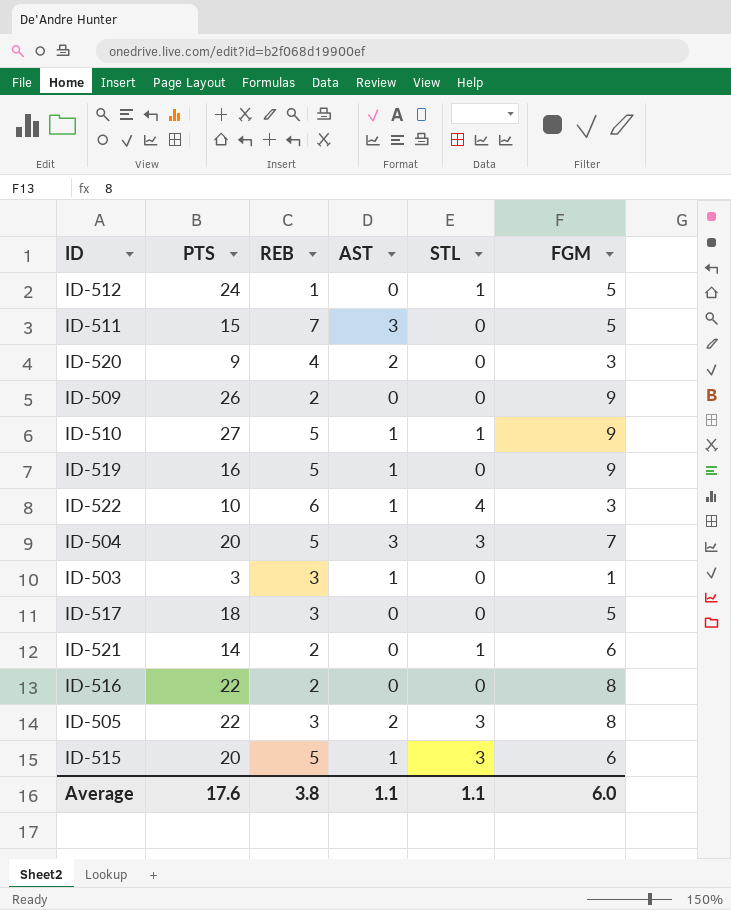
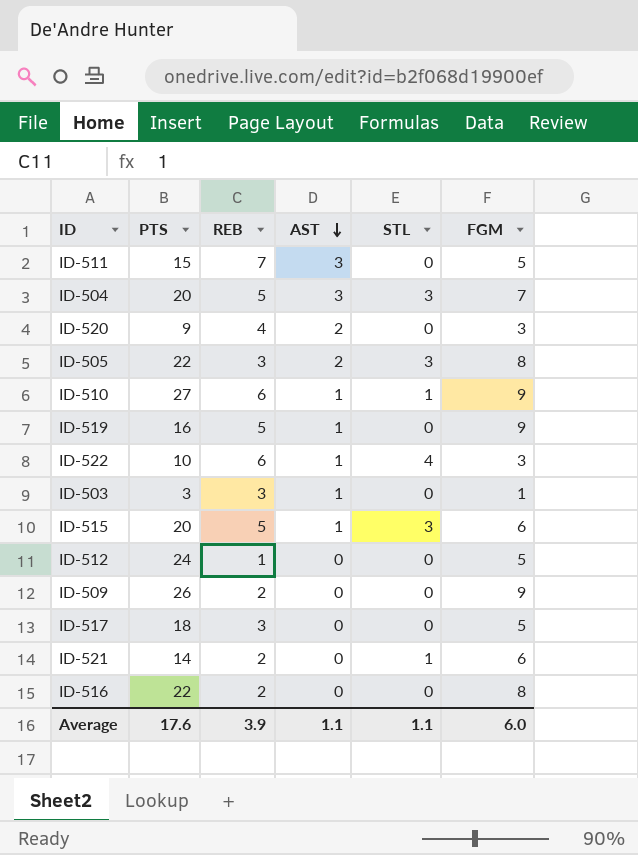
row order: none -> AST descending
ID-510 | REB: 5 -> 6
ID-512 | STL: 1 -> 0
Average | REB: 3.8 -> 3.9

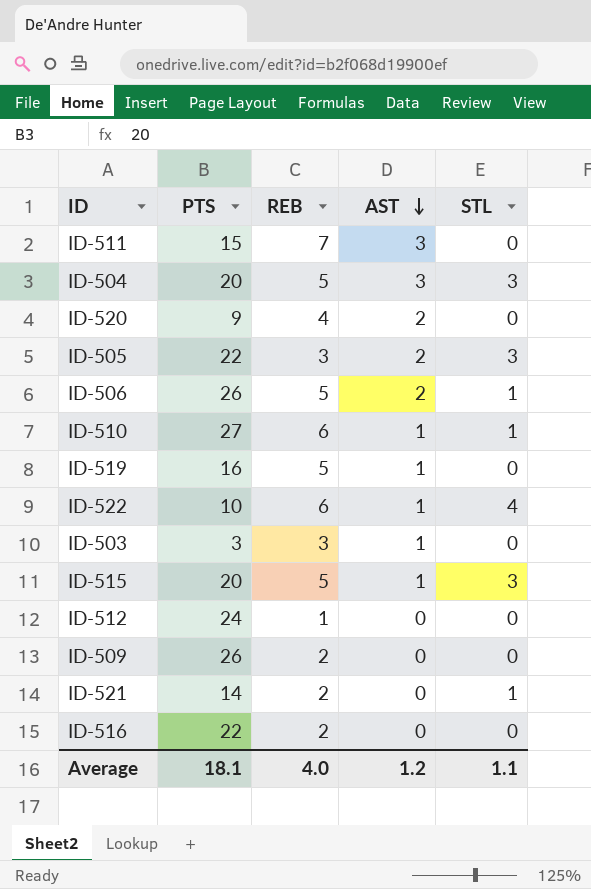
column FGM | position: 6 -> none
row ID-517: 18 | 3 | 0 | 0 | 5 -> none
row ID-506: none -> 26 | 5 | 2 | 1
Average | PTS: 17.6 -> 18.1
Average | REB: 3.9 -> 4.0
Average | AST: 1.1 -> 1.2

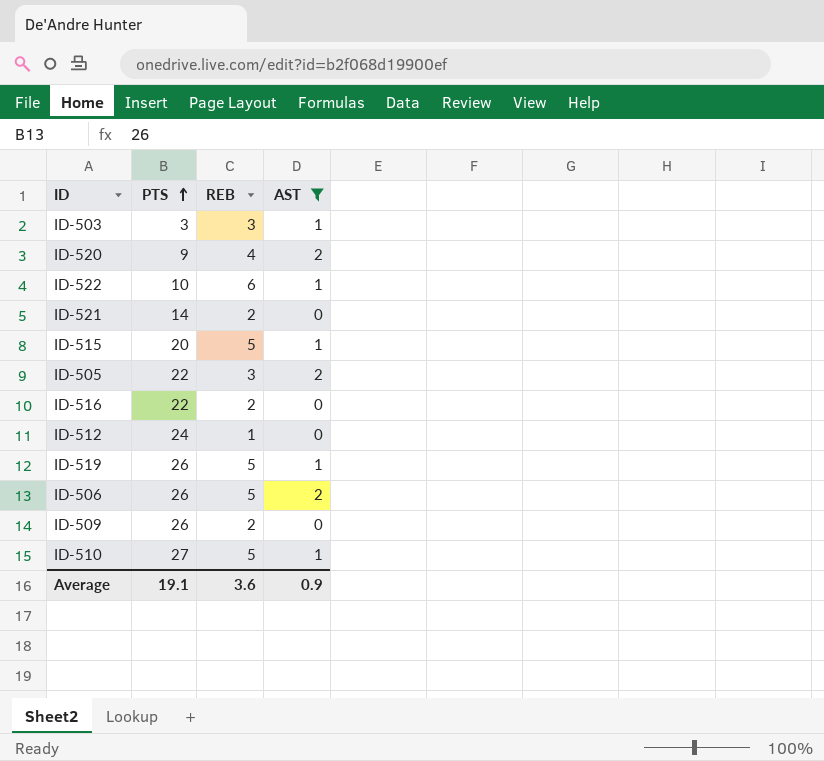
filter: none -> AST != 3
row order: AST descending -> PTS ascending
column STL | position: 5 -> none
ID-519 | PTS: 16 -> 26
ID-510 | REB: 6 -> 5
Average | PTS: 18.1 -> 19.1
Average | REB: 4.0 -> 3.6
Average | AST: 1.2 -> 0.9

